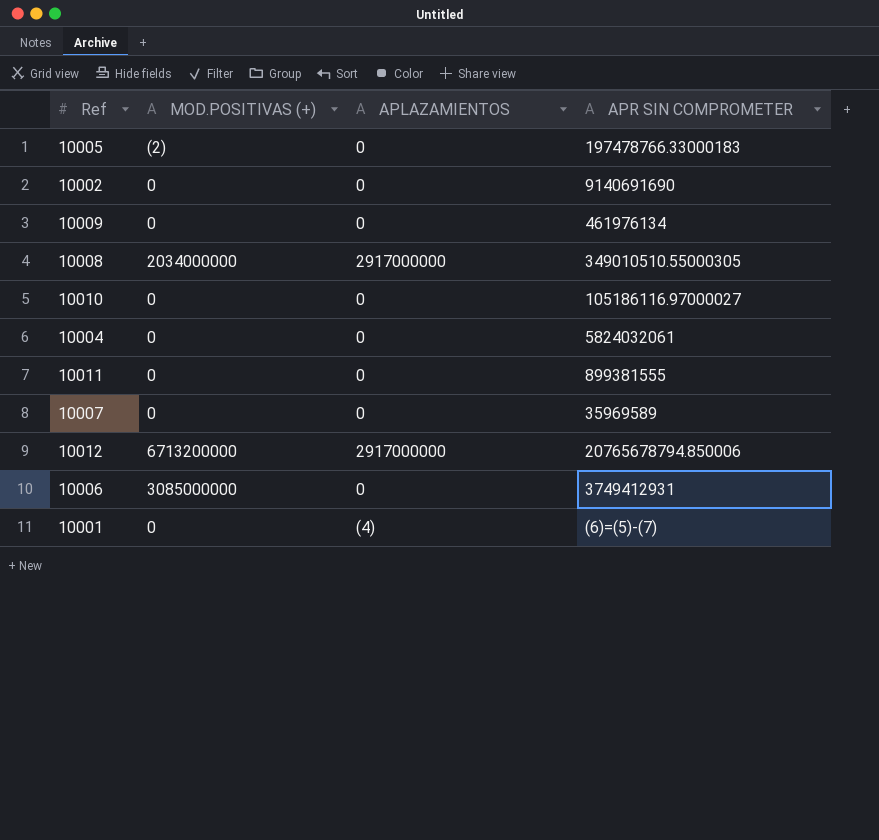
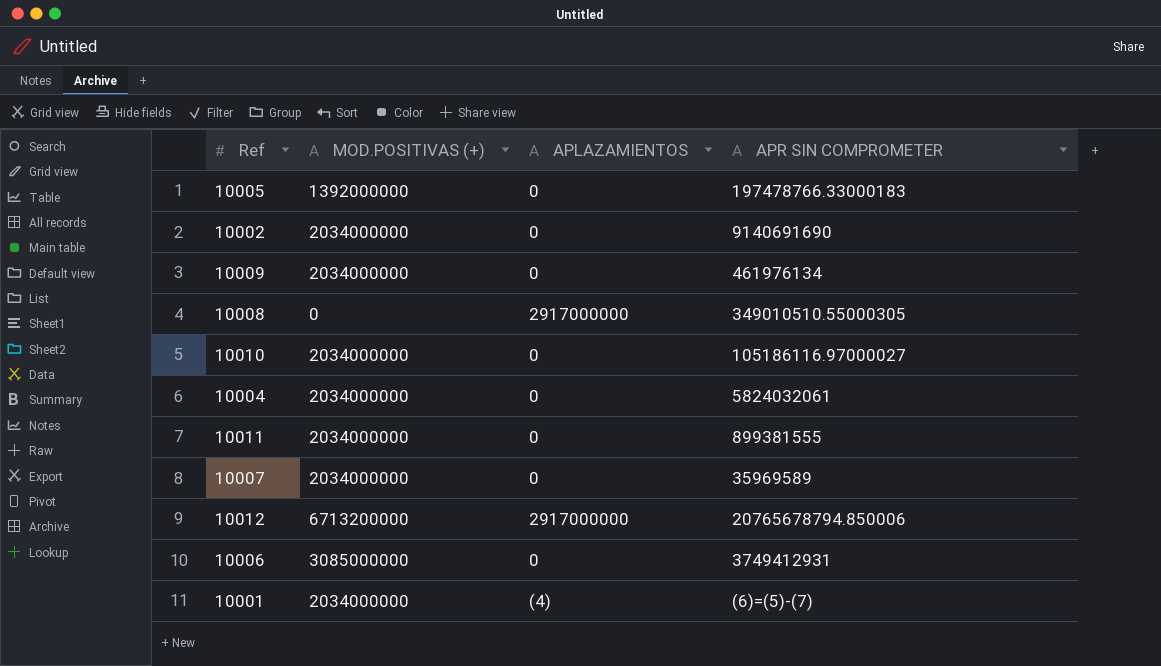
10005 | MOD.POSITIVAS (+): (2) -> 1392000000
10002 | MOD.POSITIVAS (+): 0 -> 2034000000
10009 | MOD.POSITIVAS (+): 0 -> 2034000000
10008 | MOD.POSITIVAS (+): 2034000000 -> 0
10010 | MOD.POSITIVAS (+): 0 -> 2034000000
10004 | MOD.POSITIVAS (+): 0 -> 2034000000
10011 | MOD.POSITIVAS (+): 0 -> 2034000000
10007 | MOD.POSITIVAS (+): 0 -> 2034000000
10001 | MOD.POSITIVAS (+): 0 -> 2034000000

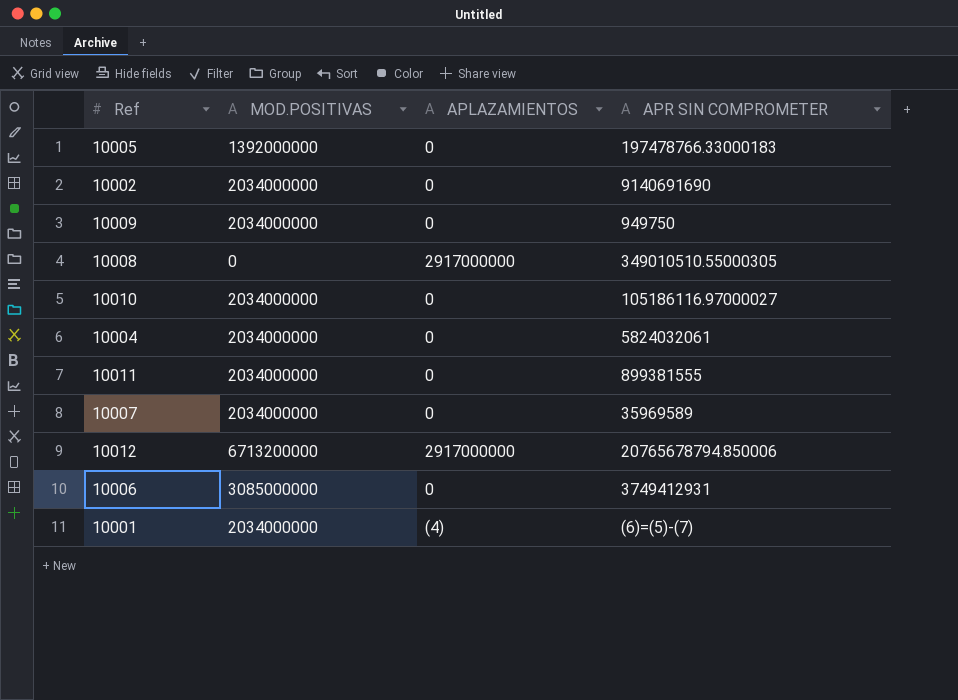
column name: MOD.POSITIVAS (+) -> MOD.POSITIVAS
10009 | APR SIN COMPROMETER: 461976134 -> 949750

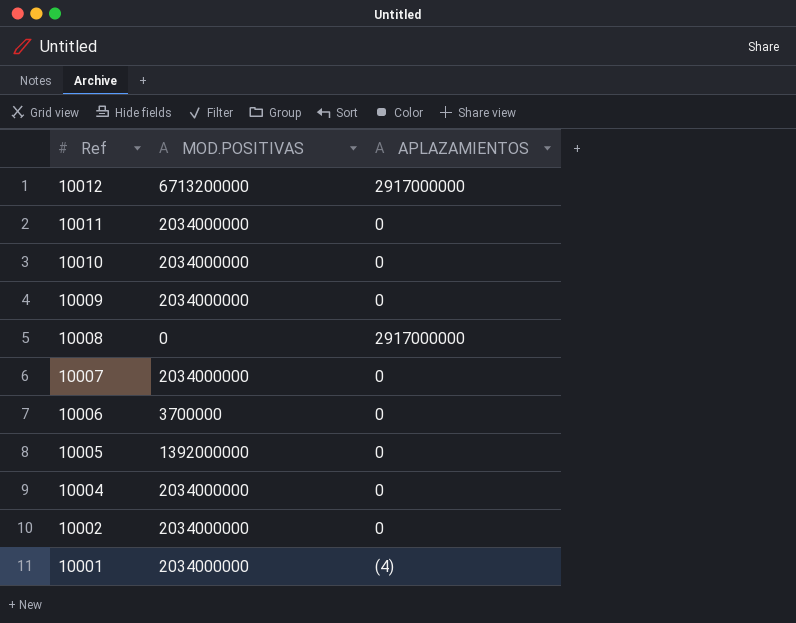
row order: none -> Ref descending
column APR SIN COMPROMETER | position: 4 -> none
10006 | MOD.POSITIVAS: 3085000000 -> 3700000

